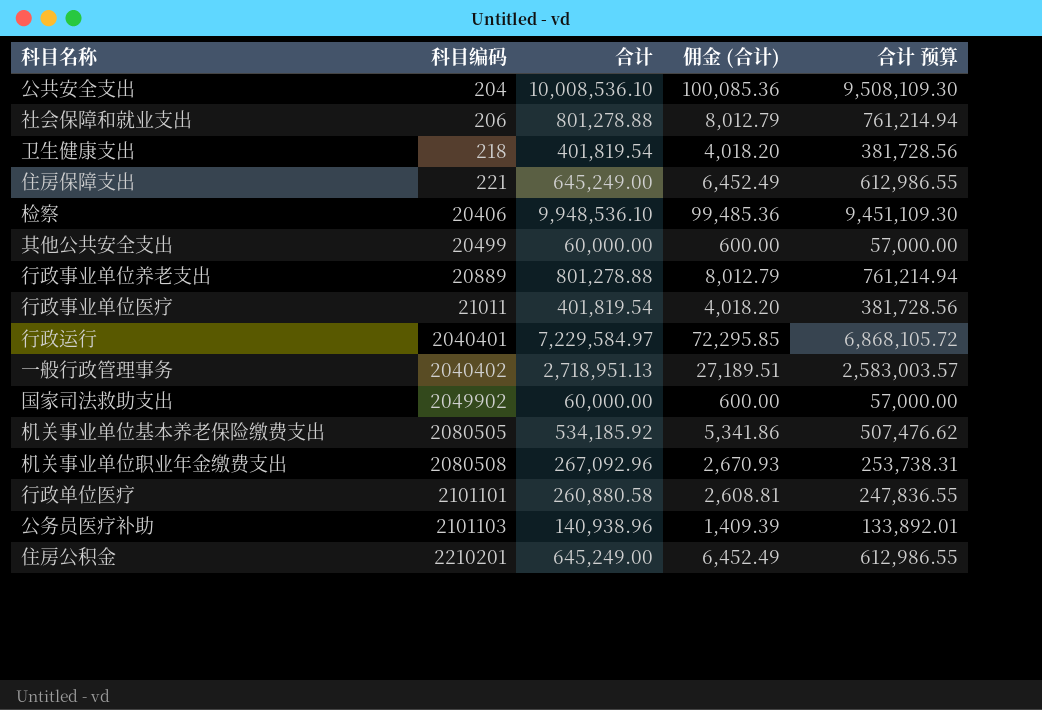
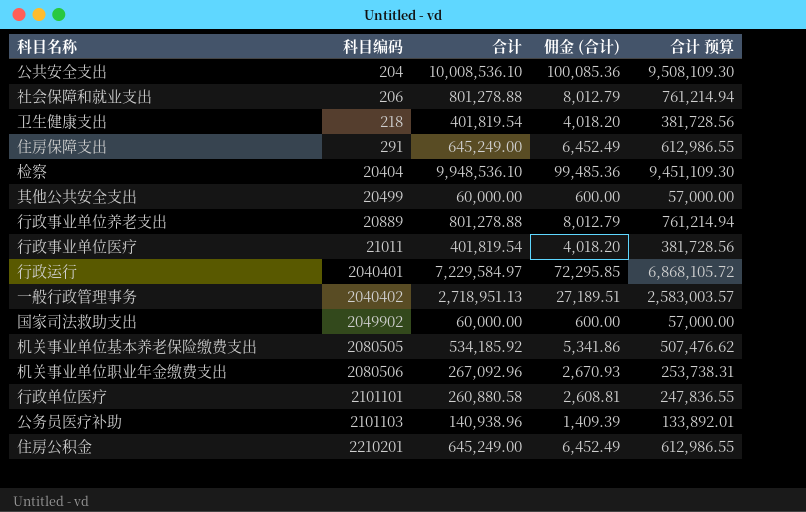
住房保障支出 | 科目编码: 221 -> 291
检察 | 科目编码: 20406 -> 20404
机关事业单位职业年金缴费支出 | 科目编码: 2080508 -> 2080506

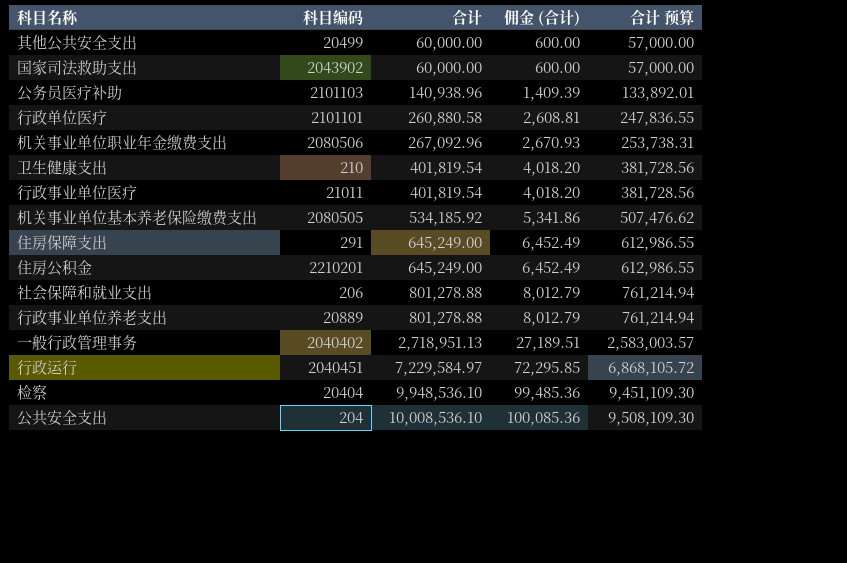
row order: 科目编码 ascending -> 合计 ascending
国家司法救助支出 | 科目编码: 2049902 -> 2043902
卫生健康支出 | 科目编码: 218 -> 210
行政运行 | 科目编码: 2040401 -> 2040451

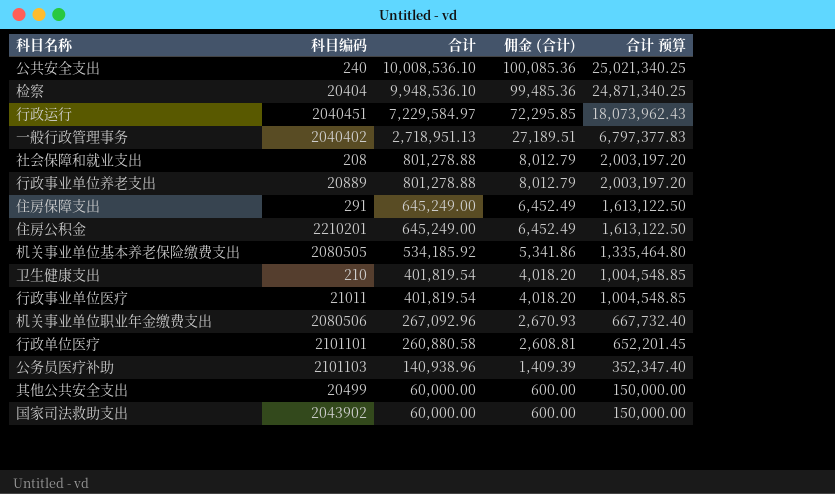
row order: 合计 ascending -> 合计 descending
column 合计 预算 | formula: [合计] * 0.95 -> [合计] * 2.5
公共安全支出 | 科目编码: 204 -> 240
社会保障和就业支出 | 科目编码: 206 -> 208

